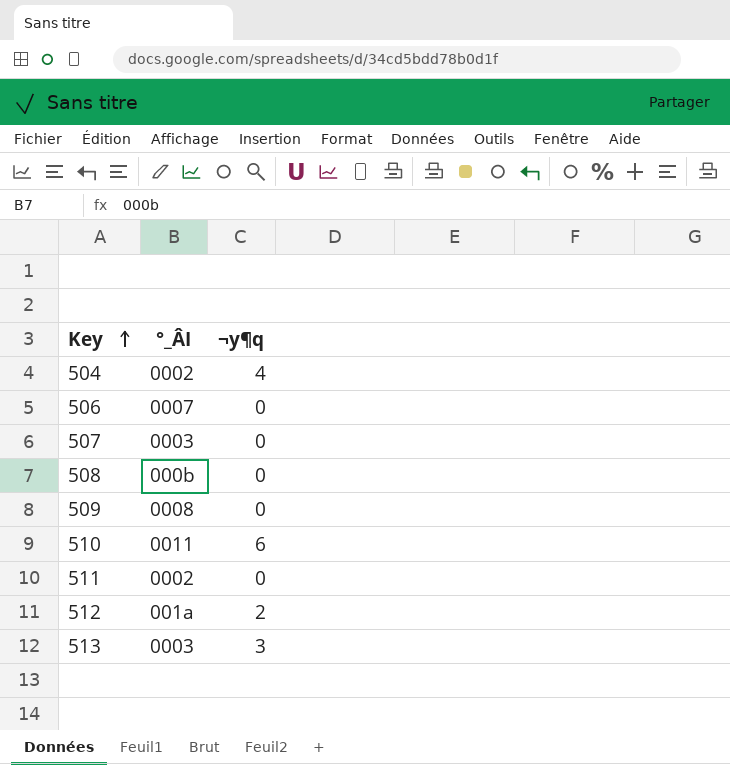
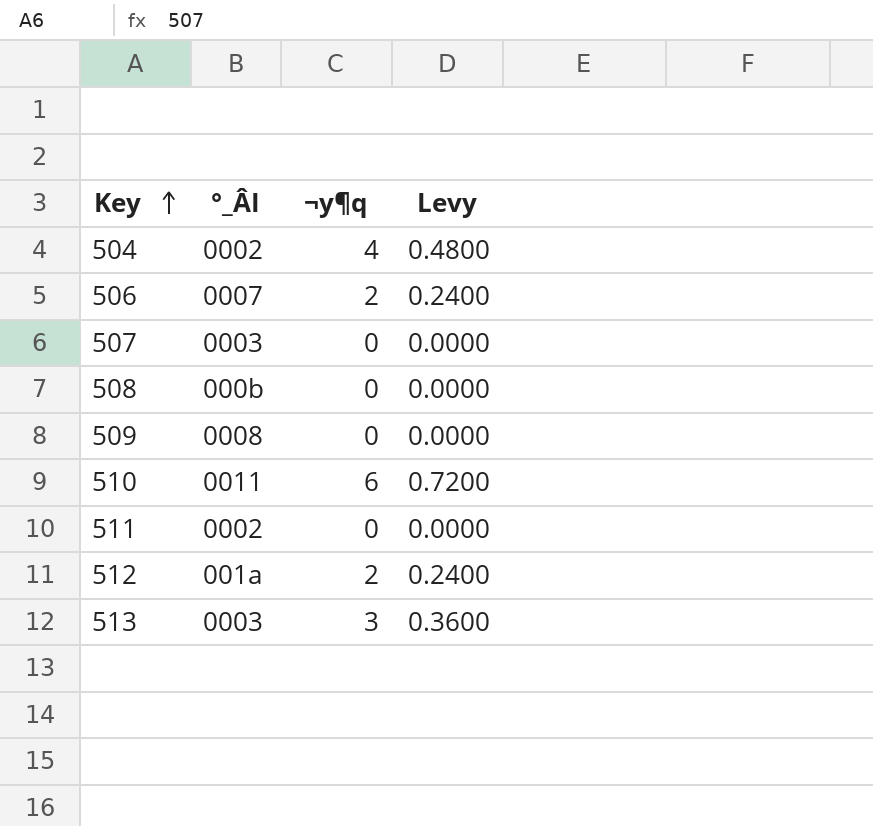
column Levy | formula: none -> [¬y¶q] * 0.12
506 | ¬y¶q: 0 -> 2

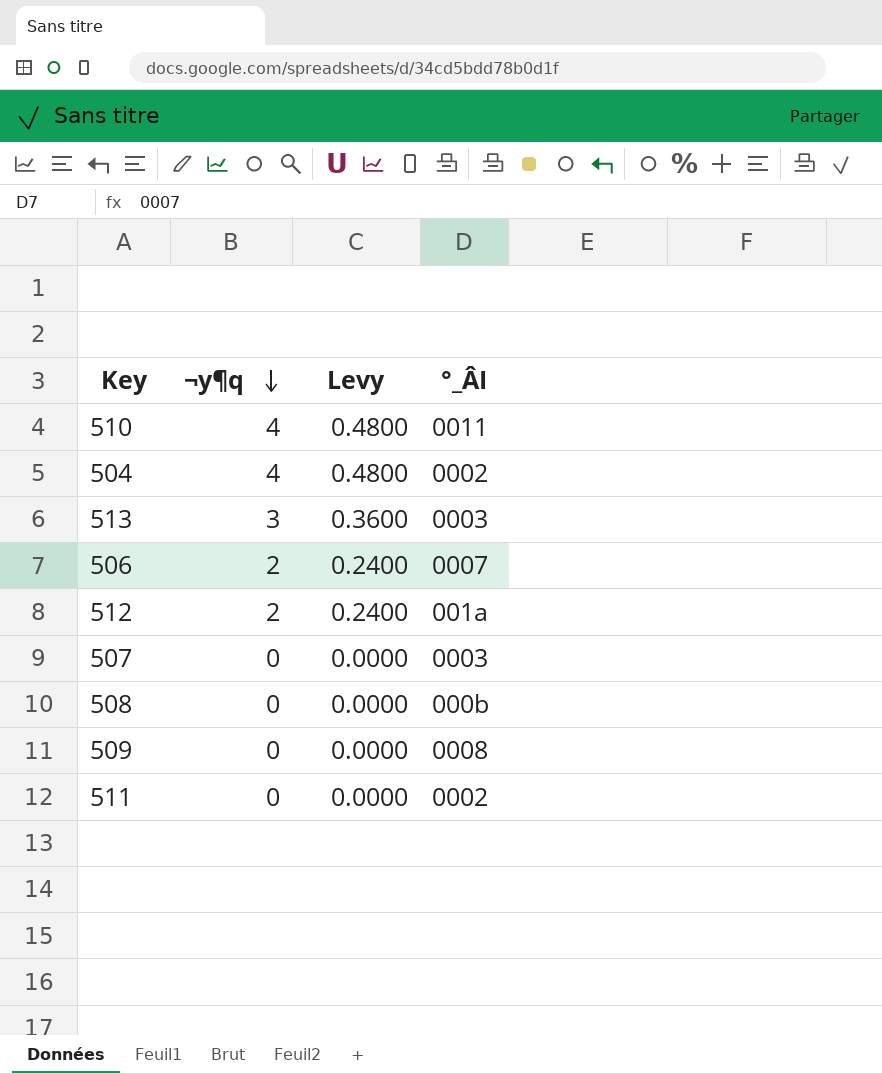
row order: Key ascending -> ¬y¶q descending
column °_ÂI | position: 2 -> 4
510 | ¬y¶q: 6 -> 4
510 | Levy: 0.7200 -> 0.4800

